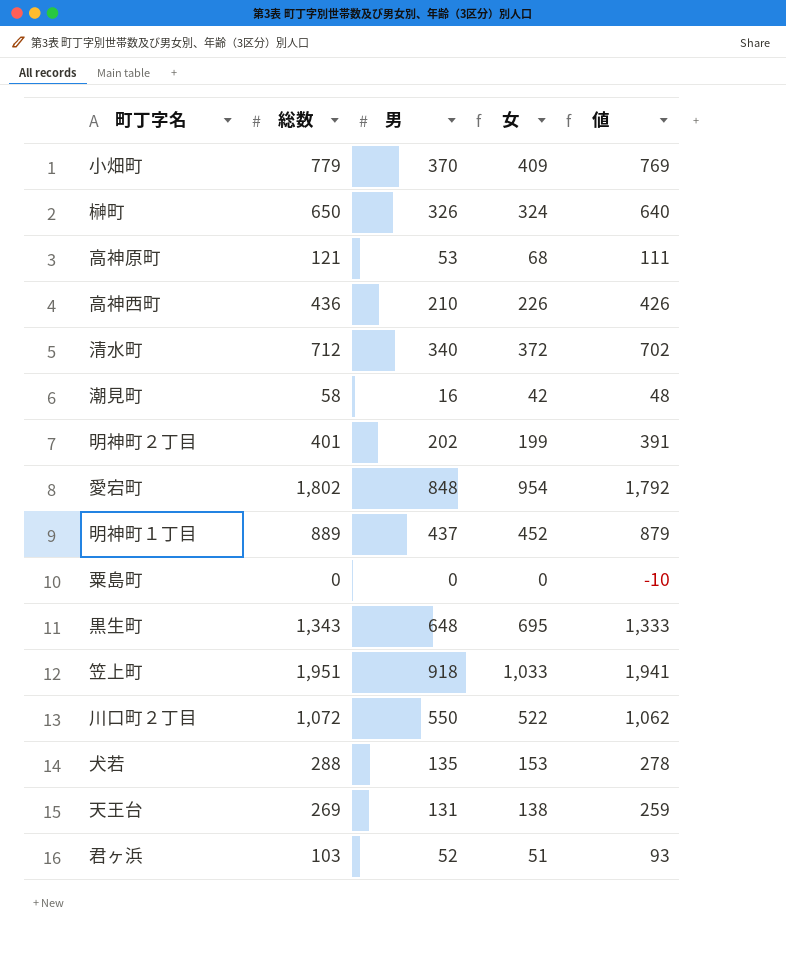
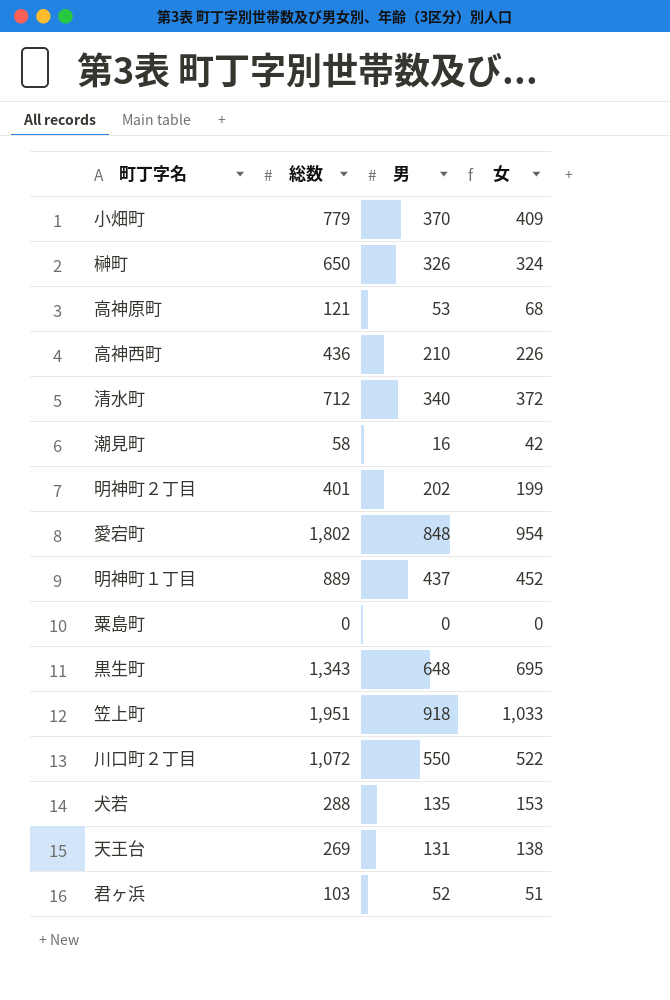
column 値 | formula: [総数] - 10 -> none

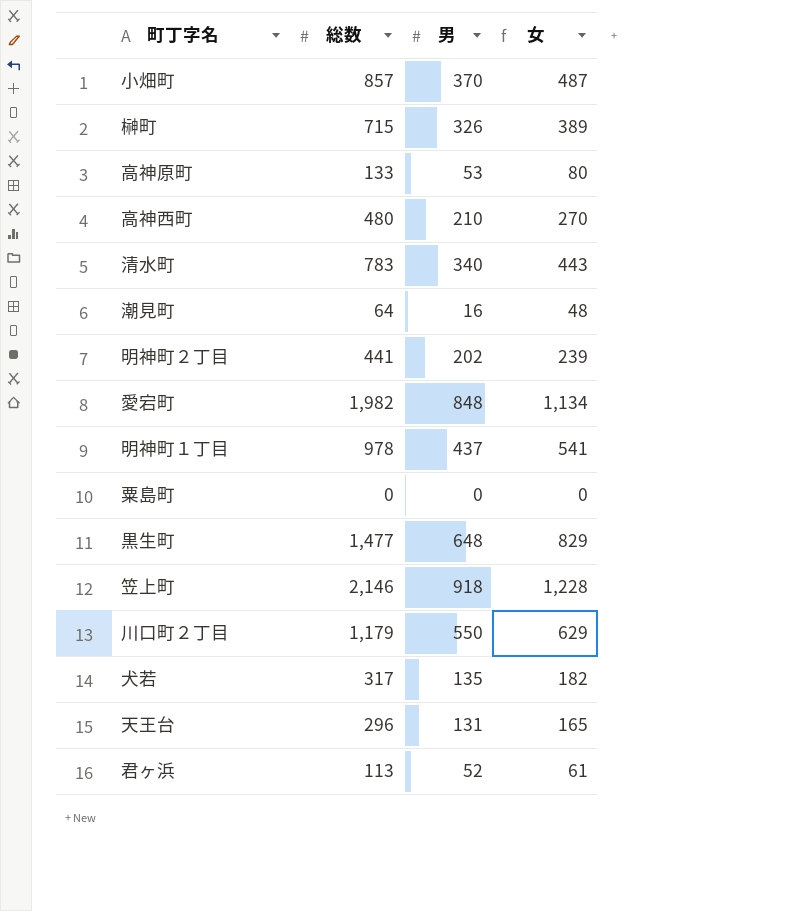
小畑町 | 総数: 779 -> 857
小畑町 | 女: 409 -> 487
榊町 | 総数: 650 -> 715
榊町 | 女: 324 -> 389
高神原町 | 総数: 121 -> 133
高神原町 | 女: 68 -> 80
高神西町 | 総数: 436 -> 480
高神西町 | 女: 226 -> 270
清水町 | 総数: 712 -> 783
清水町 | 女: 372 -> 443
潮見町 | 総数: 58 -> 64
潮見町 | 女: 42 -> 48
明神町２丁目 | 総数: 401 -> 441
明神町２丁目 | 女: 199 -> 239
愛宕町 | 総数: 1,802 -> 1,982
愛宕町 | 女: 954 -> 1,134
明神町１丁目 | 総数: 889 -> 978
明神町１丁目 | 女: 452 -> 541
黒生町 | 総数: 1,343 -> 1,477
黒生町 | 女: 695 -> 829
笠上町 | 総数: 1,951 -> 2,146
笠上町 | 女: 1,033 -> 1,228
川口町２丁目 | 総数: 1,072 -> 1,179
川口町２丁目 | 女: 522 -> 629
犬若 | 総数: 288 -> 317
犬若 | 女: 153 -> 182
天王台 | 総数: 269 -> 296
天王台 | 女: 138 -> 165
君ヶ浜 | 総数: 103 -> 113
君ヶ浜 | 女: 51 -> 61

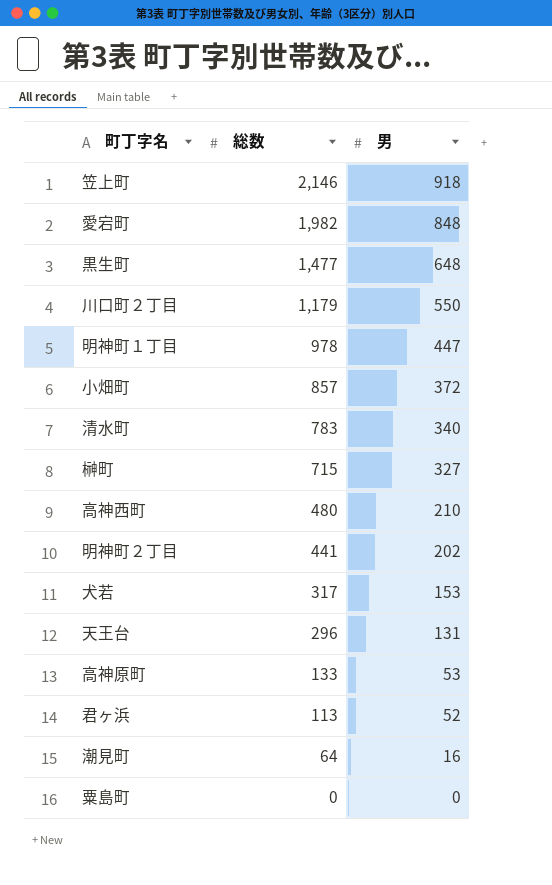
row order: none -> 総数 descending
column 女 | formula: [総数] - [男] -> none
明神町１丁目 | 男: 437 -> 447
小畑町 | 男: 370 -> 372
榊町 | 男: 326 -> 327
犬若 | 男: 135 -> 153

